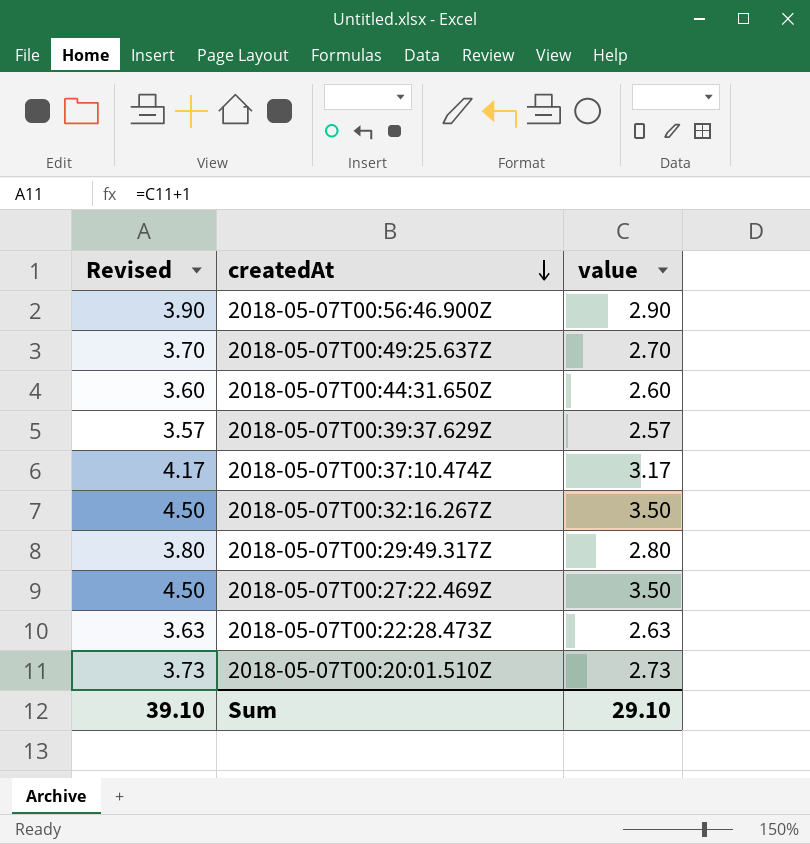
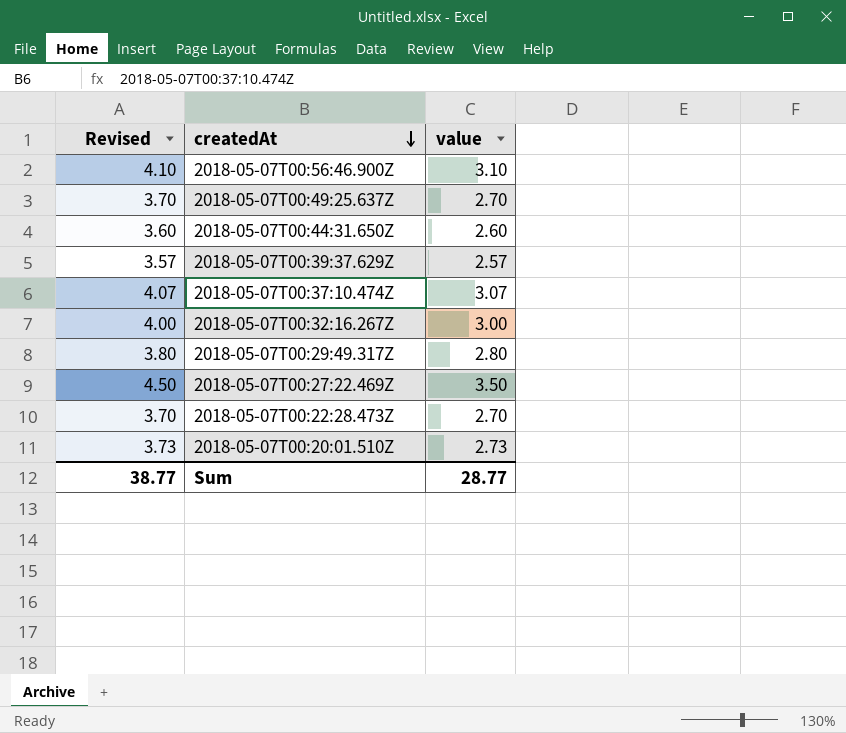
2018-05-07T00:56:46.900Z | Revised: 3.90 -> 4.10
2018-05-07T00:56:46.900Z | value: 2.90 -> 3.10
2018-05-07T00:37:10.474Z | Revised: 4.17 -> 4.07
2018-05-07T00:37:10.474Z | value: 3.17 -> 3.07
2018-05-07T00:32:16.267Z | Revised: 4.50 -> 4.00
2018-05-07T00:32:16.267Z | value: 3.50 -> 3.00
2018-05-07T00:22:28.473Z | Revised: 3.63 -> 3.70
2018-05-07T00:22:28.473Z | value: 2.63 -> 2.70
Sum | Revised: 39.10 -> 38.77
Sum | value: 29.10 -> 28.77

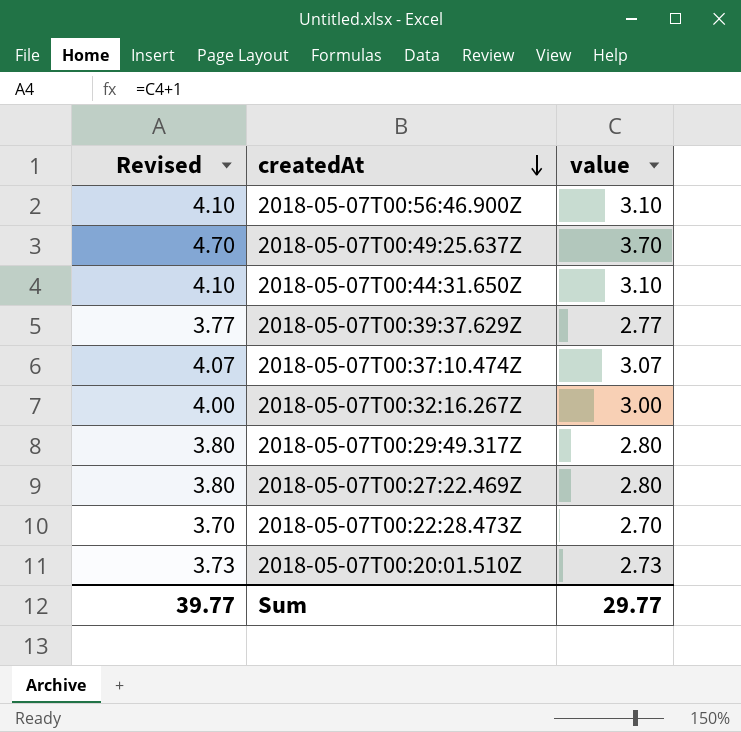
2018-05-07T00:49:25.637Z | Revised: 3.70 -> 4.70
2018-05-07T00:49:25.637Z | value: 2.70 -> 3.70
2018-05-07T00:44:31.650Z | Revised: 3.60 -> 4.10
2018-05-07T00:44:31.650Z | value: 2.60 -> 3.10
2018-05-07T00:39:37.629Z | Revised: 3.57 -> 3.77
2018-05-07T00:39:37.629Z | value: 2.57 -> 2.77
2018-05-07T00:27:22.469Z | Revised: 4.50 -> 3.80
2018-05-07T00:27:22.469Z | value: 3.50 -> 2.80
Sum | Revised: 38.77 -> 39.77
Sum | value: 28.77 -> 29.77

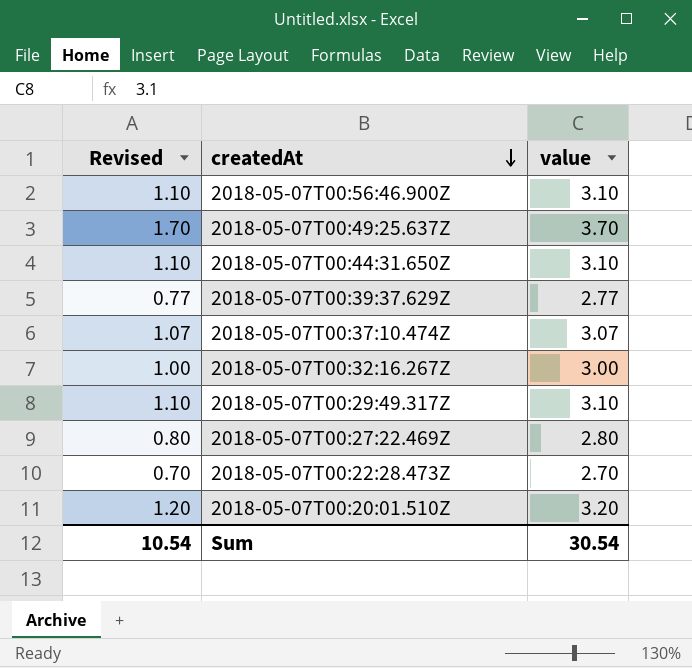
column Revised | formula: [value] + 1 -> [value] - 2
2018-05-07T00:29:49.317Z | value: 2.80 -> 3.10
2018-05-07T00:20:01.510Z | value: 2.73 -> 3.20
Sum | Revised: 39.77 -> 10.54
Sum | value: 29.77 -> 30.54

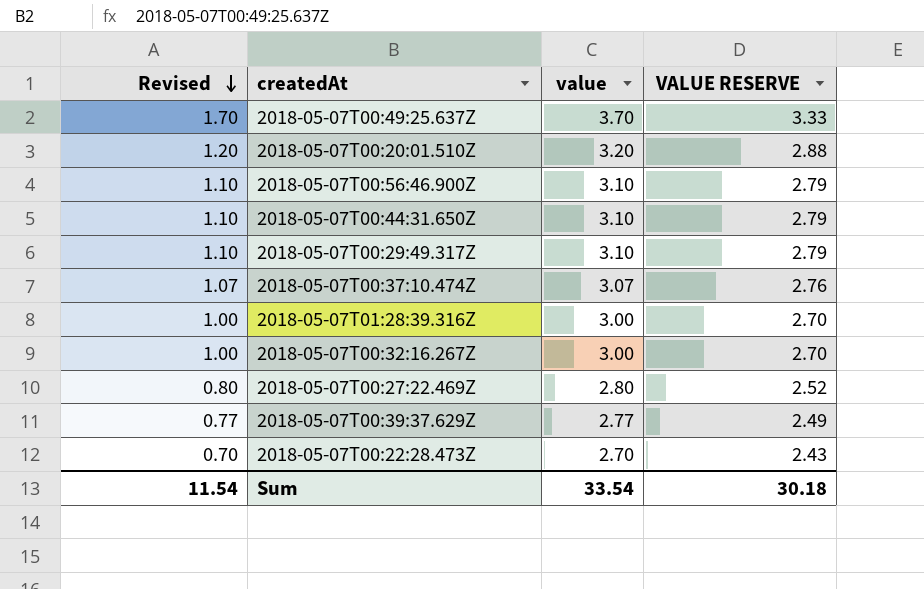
row order: createdAt descending -> Revised descending
column VALUE RESERVE | formula: none -> [value] * 0.9
row 2018-05-07T01:28:39.316Z: none -> 1.00 | 3.00 | 2.70
Sum | Revised: 10.54 -> 11.54
Sum | value: 30.54 -> 33.54

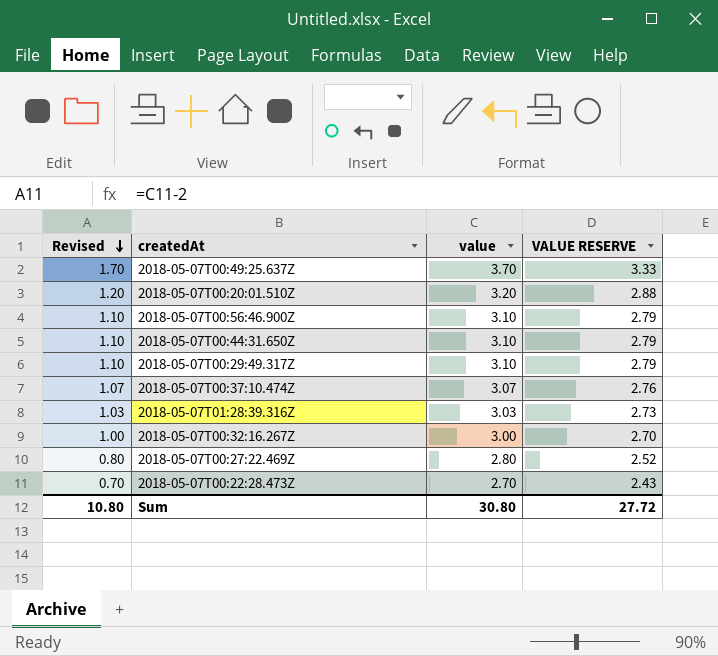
row 2018-05-07T00:39:37.629Z: 0.77 | 2.77 | 2.49 -> none
2018-05-07T01:28:39.316Z | Revised: 1.00 -> 1.03
2018-05-07T01:28:39.316Z | value: 3.00 -> 3.03
2018-05-07T01:28:39.316Z | VALUE RESERVE: 2.70 -> 2.73
Sum | Revised: 11.54 -> 10.80
Sum | value: 33.54 -> 30.80
Sum | VALUE RESERVE: 30.18 -> 27.72

